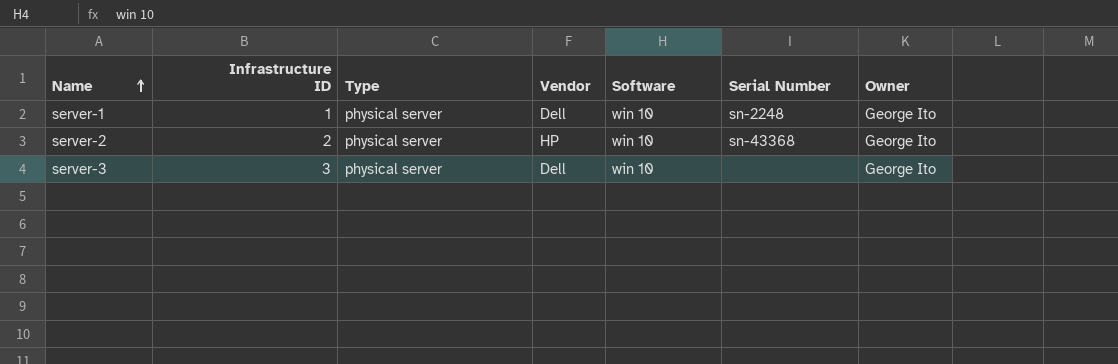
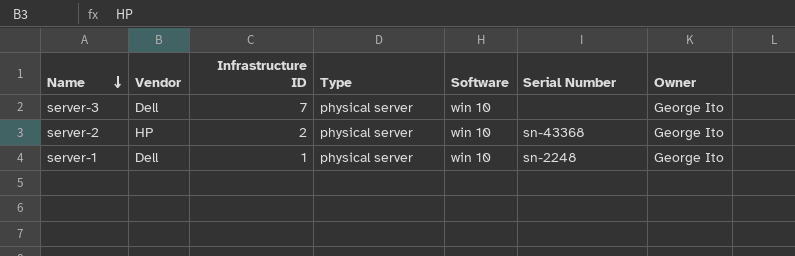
row order: Name ascending -> Name descending
column Vendor | position: 4 -> 2
server-3 | Infrastructure ID: 3 -> 7

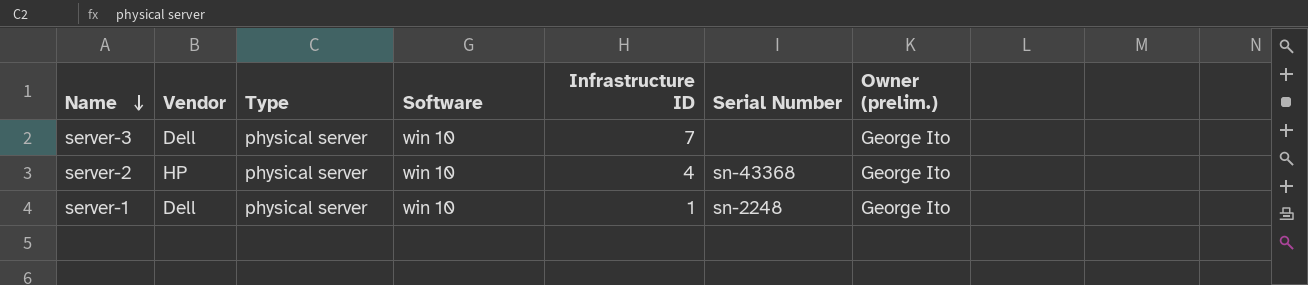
column Infrastructure ID | position: 3 -> 5
column name: Owner -> Owner (prelim.)
server-2 | Infrastructure ID: 2 -> 4

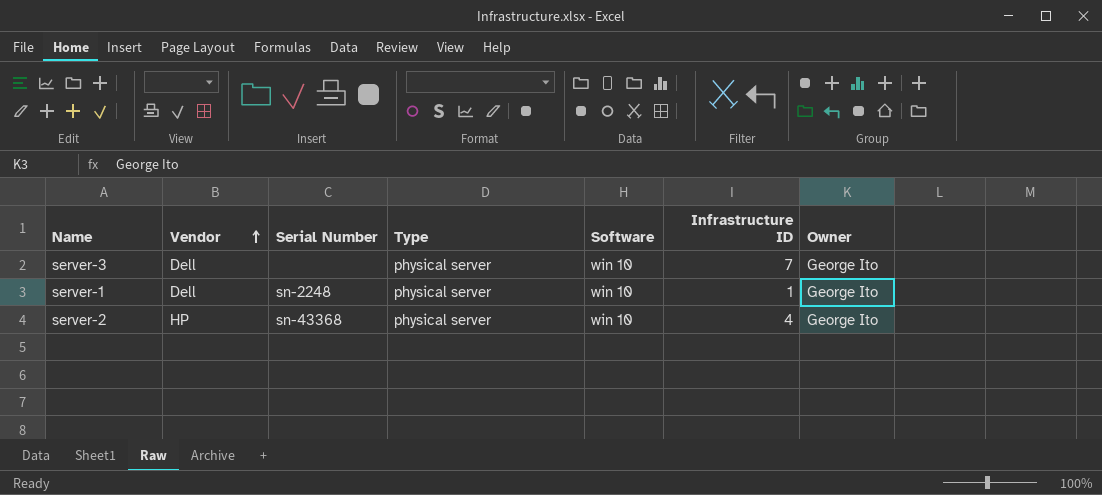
row order: Name descending -> Vendor ascending
column Serial Number | position: 6 -> 3
column name: Owner (prelim.) -> Owner

